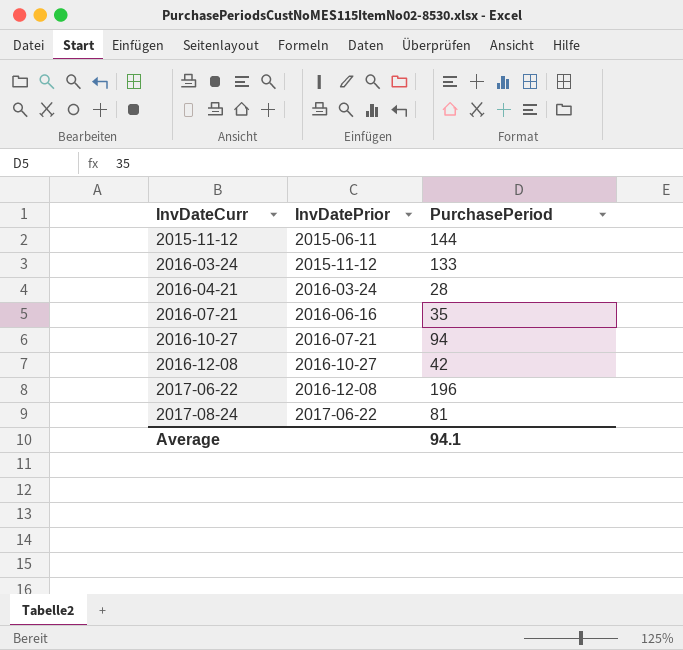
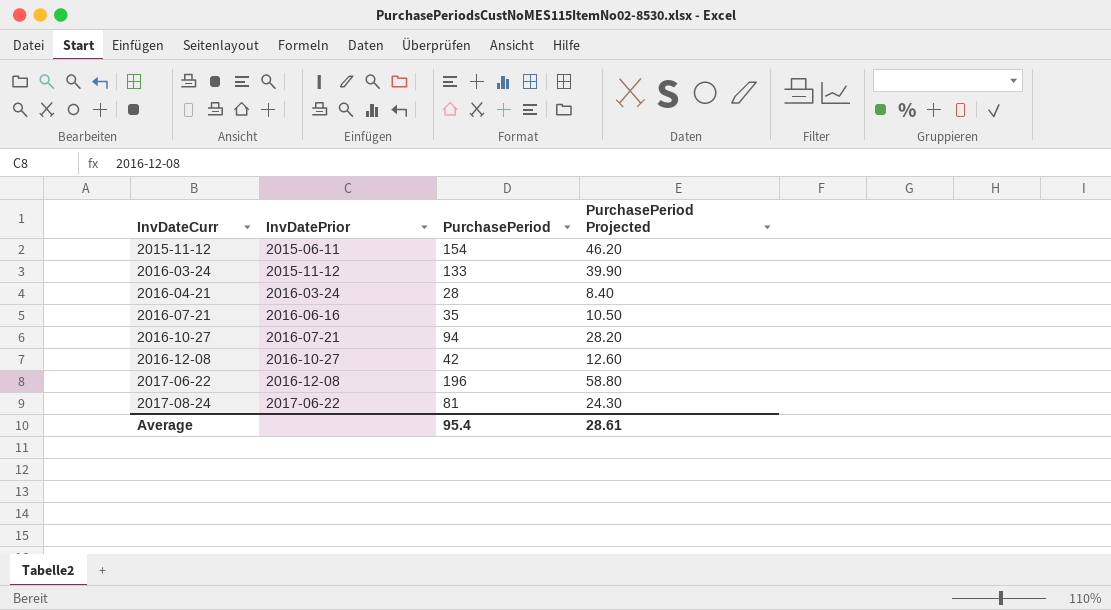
column PurchasePeriod Projected | formula: none -> [PurchasePeriod] * 0.3
2015-11-12 | PurchasePeriod: 144 -> 154
Average | PurchasePeriod: 94.1 -> 95.4

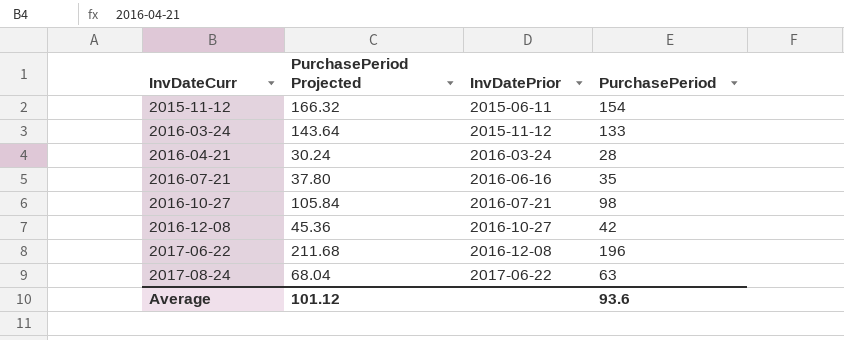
column PurchasePeriod Projected | formula: [PurchasePeriod] * 0.3 -> [PurchasePeriod] * 1.08
column PurchasePeriod Projected | position: 4 -> 2
2016-10-27 | PurchasePeriod: 94 -> 98
2017-08-24 | PurchasePeriod: 81 -> 63
Average | PurchasePeriod Projected: 28.61 -> 101.12
Average | PurchasePeriod: 95.4 -> 93.6

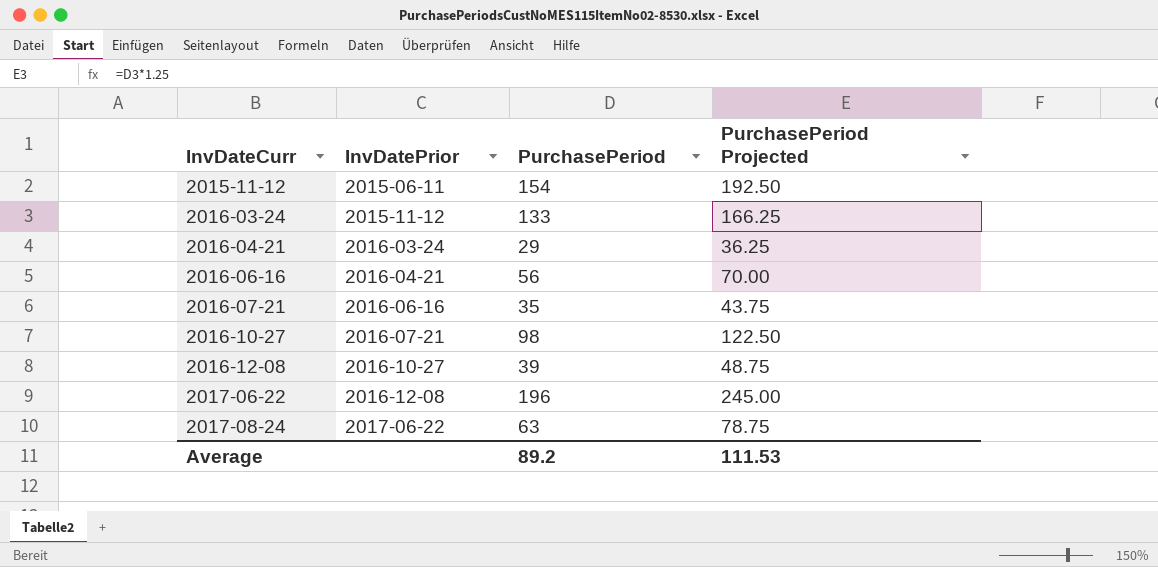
column PurchasePeriod Projected | formula: [PurchasePeriod] * 1.08 -> [PurchasePeriod] * 1.25
column PurchasePeriod Projected | position: 2 -> 4
2016-04-21 | PurchasePeriod: 28 -> 29
row 2016-06-16: none -> 2016-04-21 | 56 | 70.00
2016-12-08 | PurchasePeriod: 42 -> 39
Average | PurchasePeriod: 93.6 -> 89.2
Average | PurchasePeriod Projected: 101.12 -> 111.53

